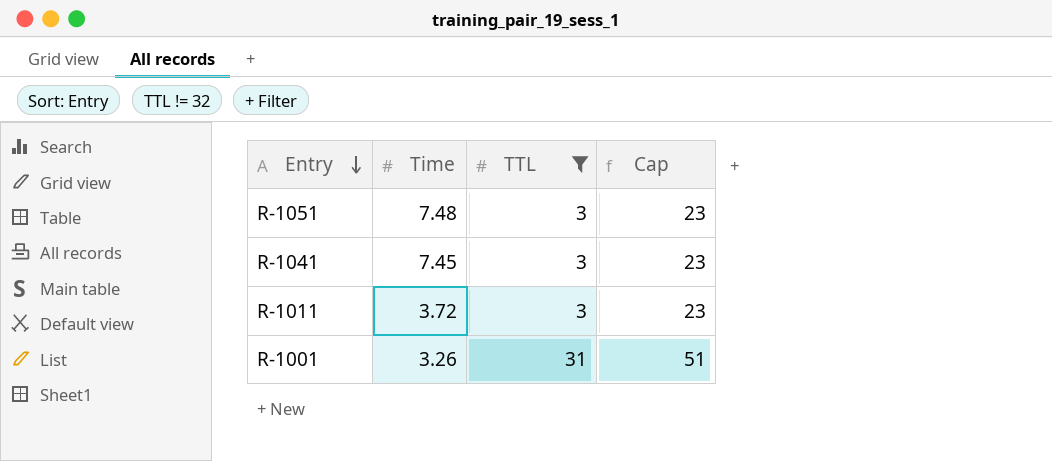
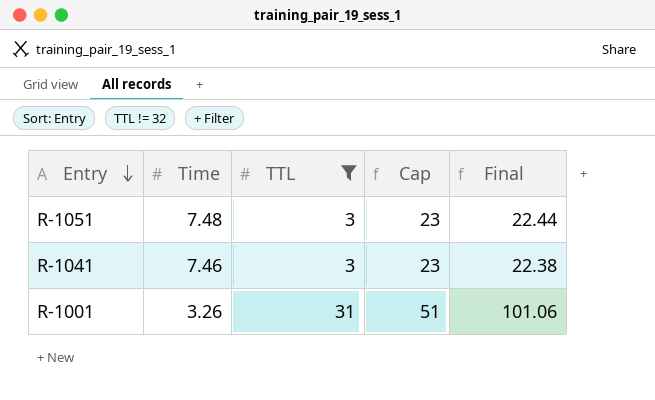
column Final | formula: none -> [Time] * [TTL]
row R-1011: 3.72 | 3 | 23 -> none
R-1041 | Time: 7.45 -> 7.46

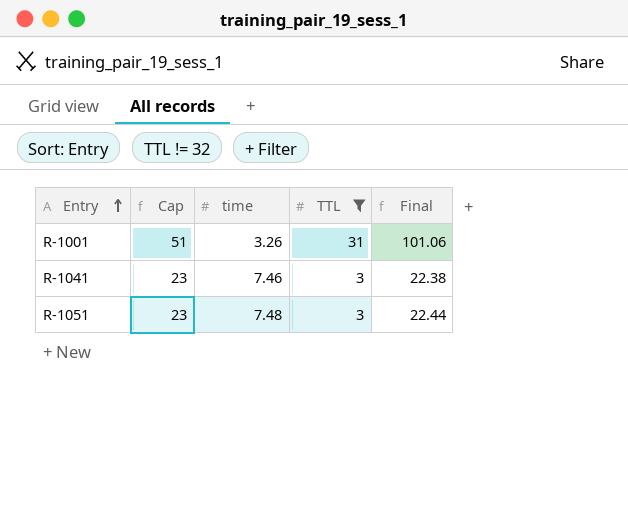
row order: Entry descending -> Entry ascending
column Cap | position: 4 -> 2
column name: Time -> time

